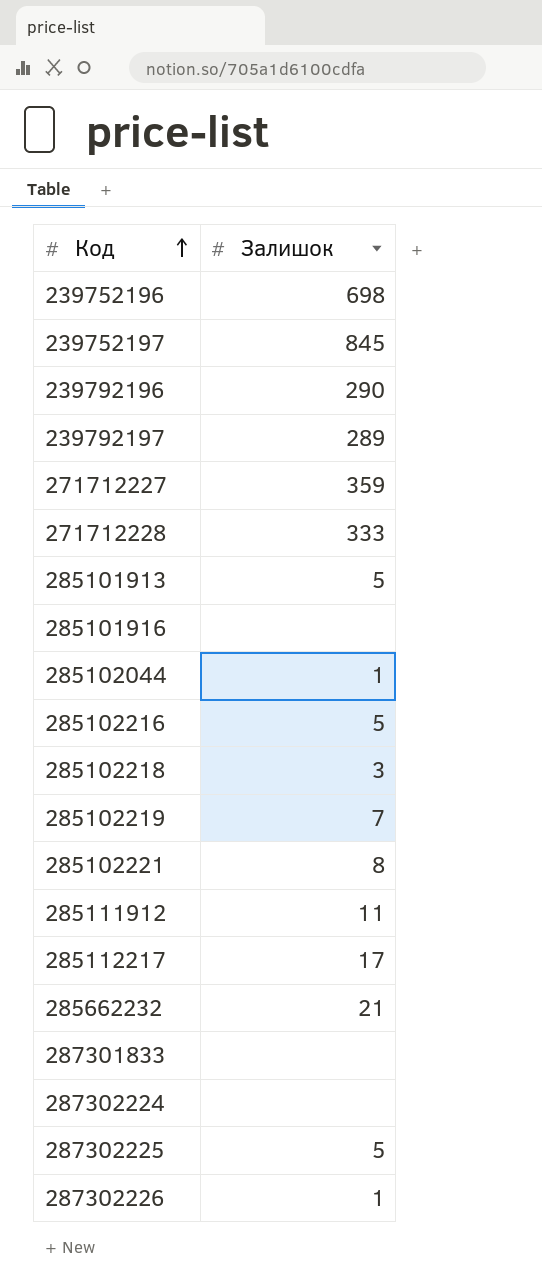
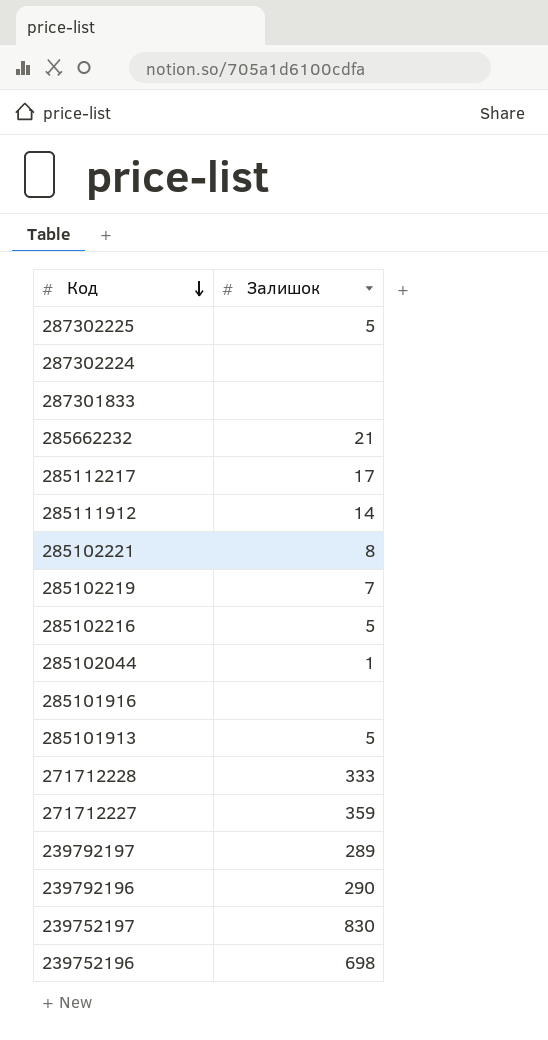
row order: Код ascending -> Код descending
row 285102218: 3 -> none
row 287302226: 1 -> none
285111912 | Залишок: 11 -> 14
239752197 | Залишок: 845 -> 830

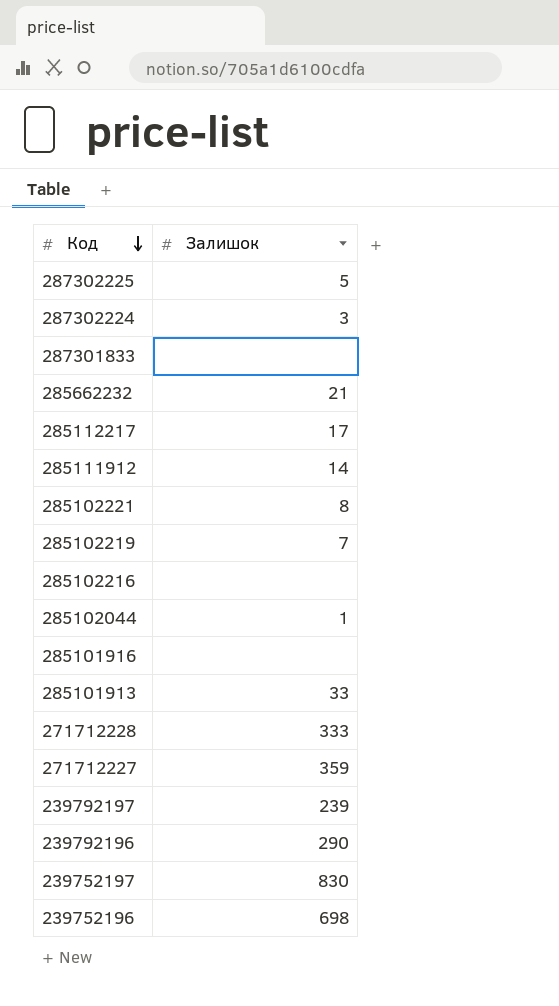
287302224 | Залишок: none -> 3
285102216 | Залишок: 5 -> none
285101913 | Залишок: 5 -> 33
239792197 | Залишок: 289 -> 239

